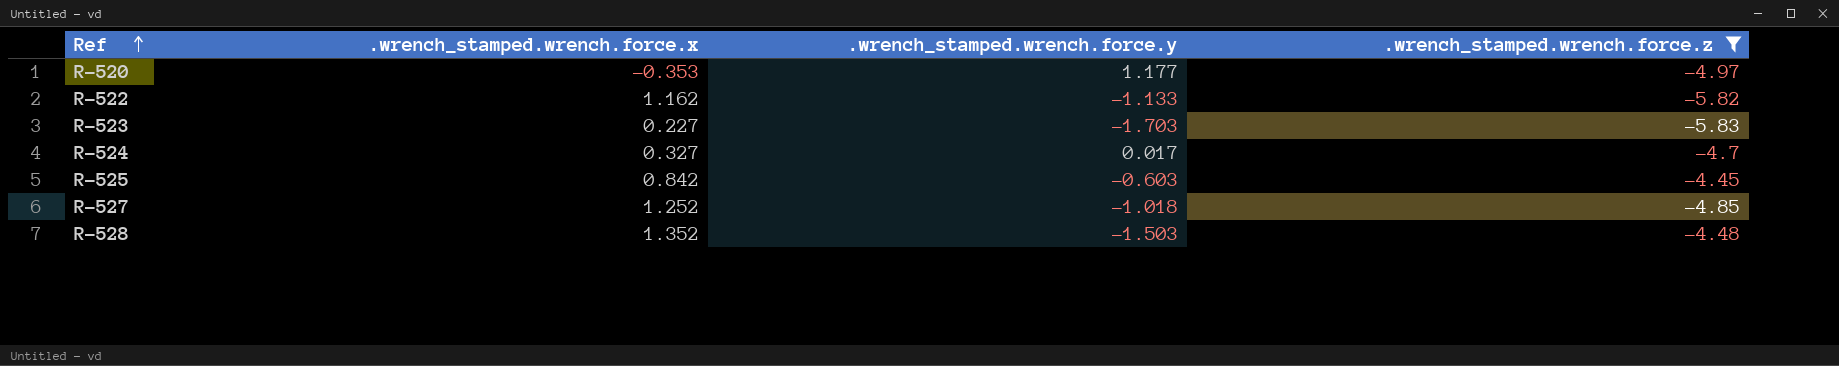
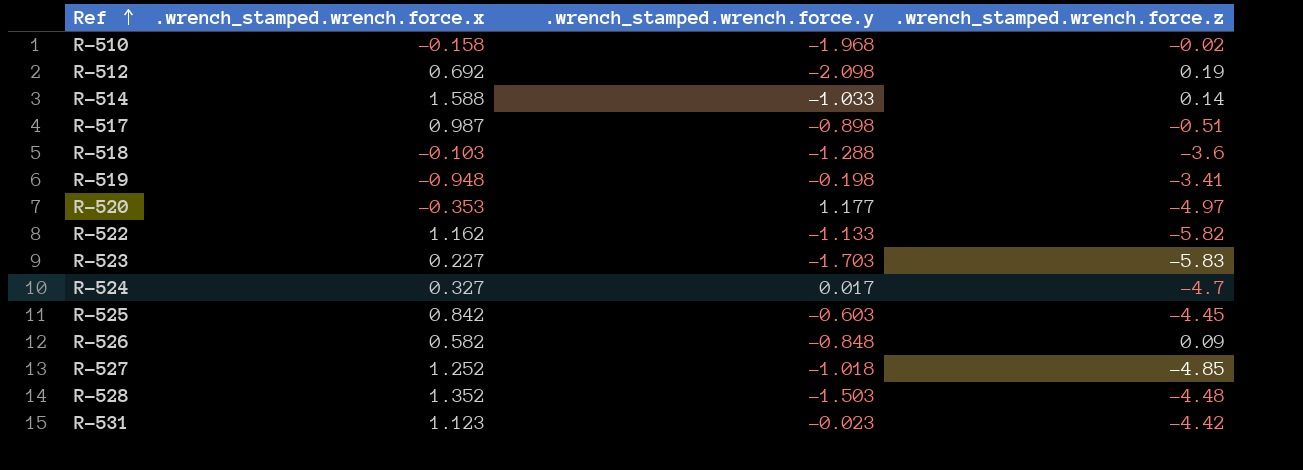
filter: .wrench_stamped.wrench.force.z <= -4.45 -> none

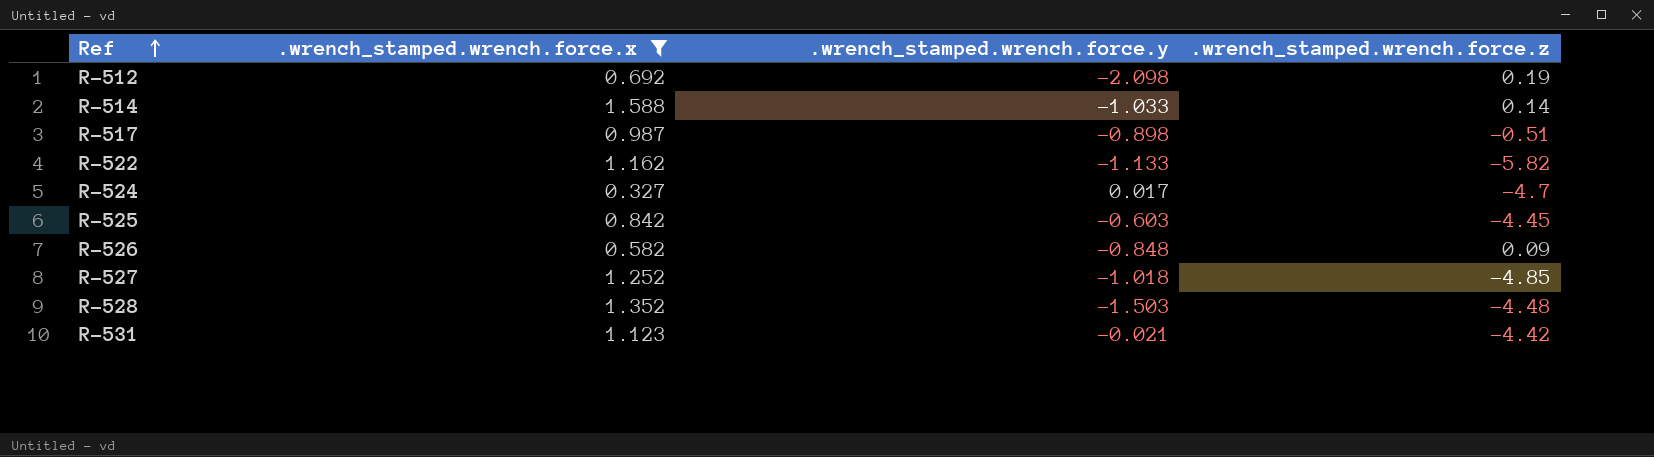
filter: none -> .wrench_stamped.wrench.force.x >= 0.327
R-531 | .wrench_stamped.wrench.force.y: -0.023 -> -0.021

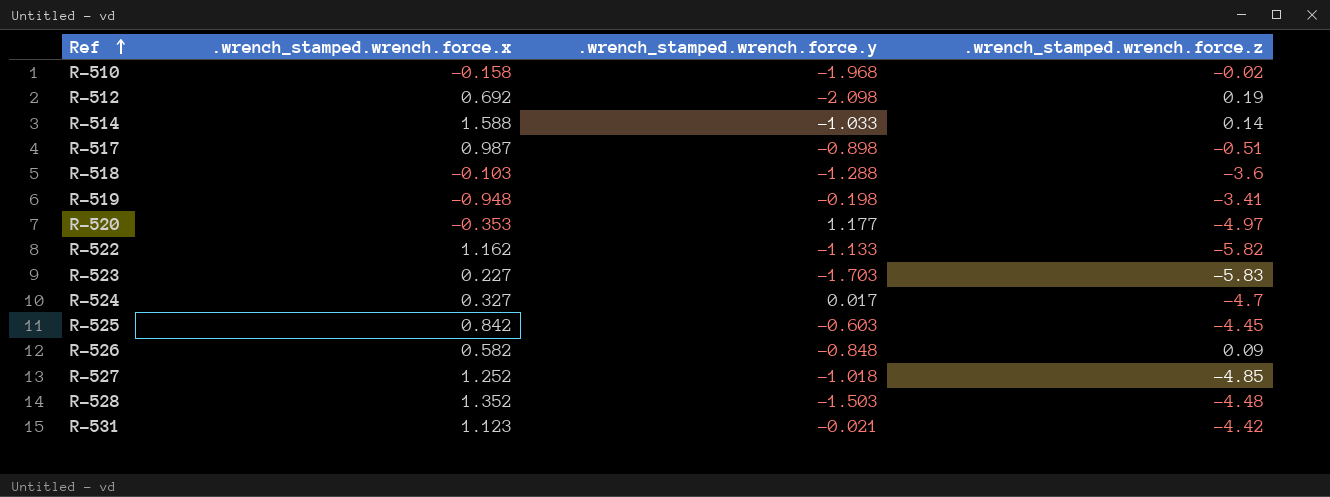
filter: .wrench_stamped.wrench.force.x >= 0.327 -> none

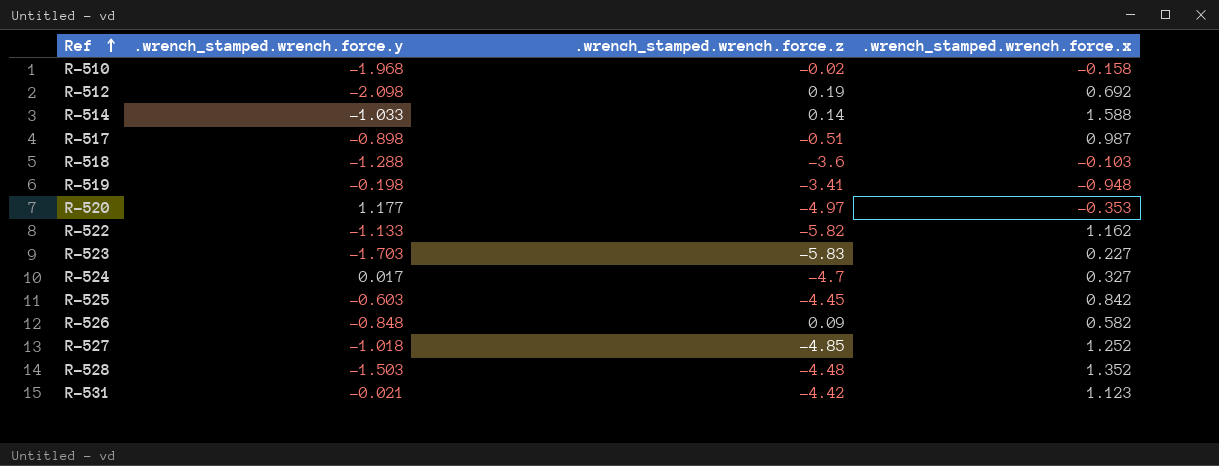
column .wrench_stamped.wrench.force.x | position: 2 -> 4

